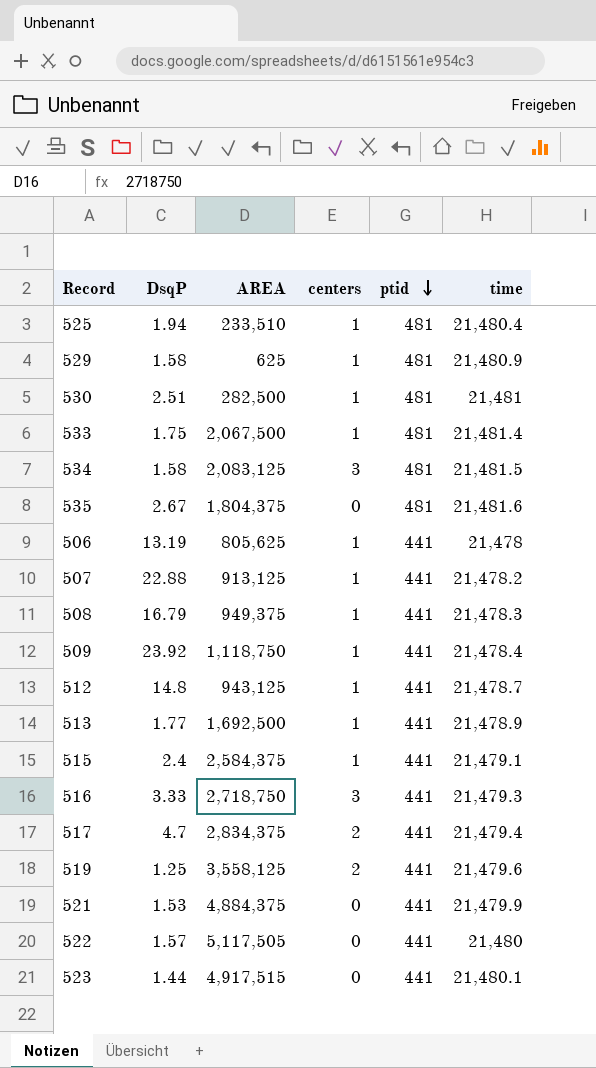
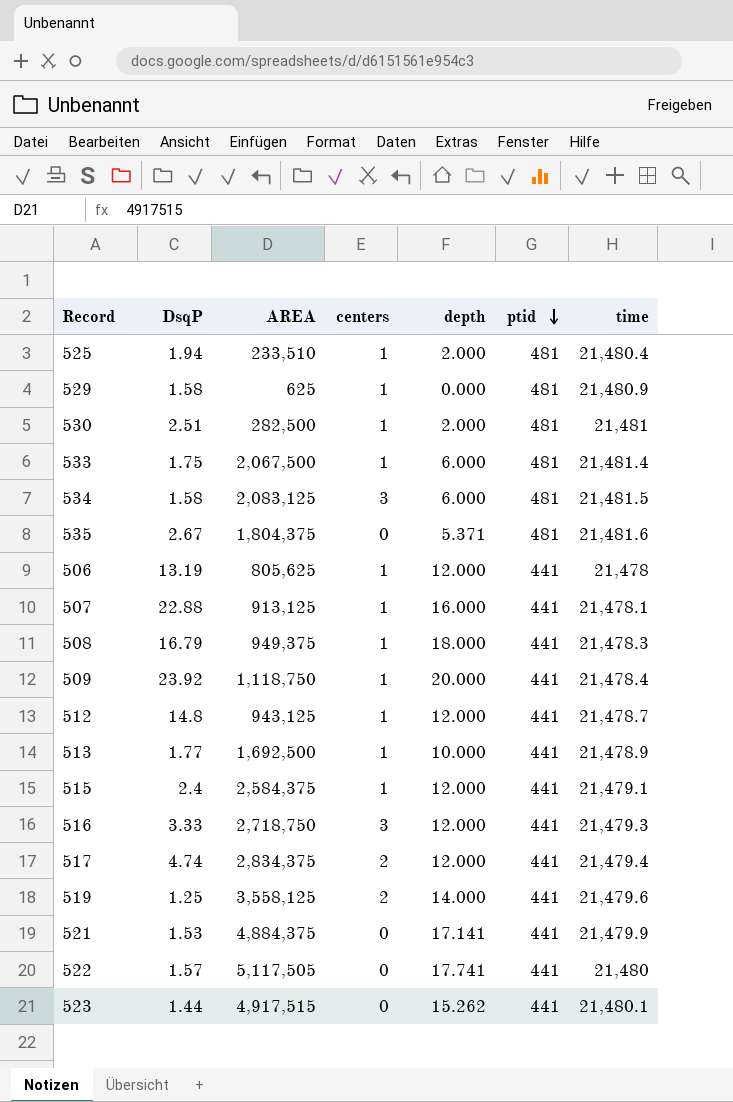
column depth | position: none -> 5
507 | time: 21,478.2 -> 21,478.1
517 | DsqP: 4.7 -> 4.74

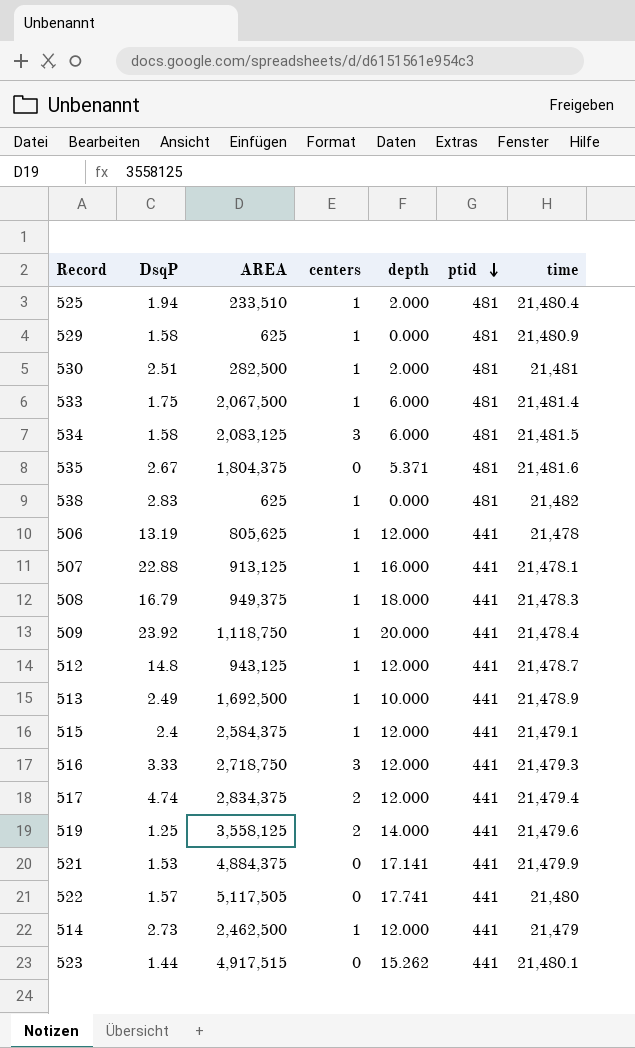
row 538: none -> 2.83 | 625 | 1 | 0.000 | 481 | 21,482
513 | DsqP: 1.77 -> 2.49
row 514: none -> 2.73 | 2,462,500 | 1 | 12.000 | 441 | 21,479

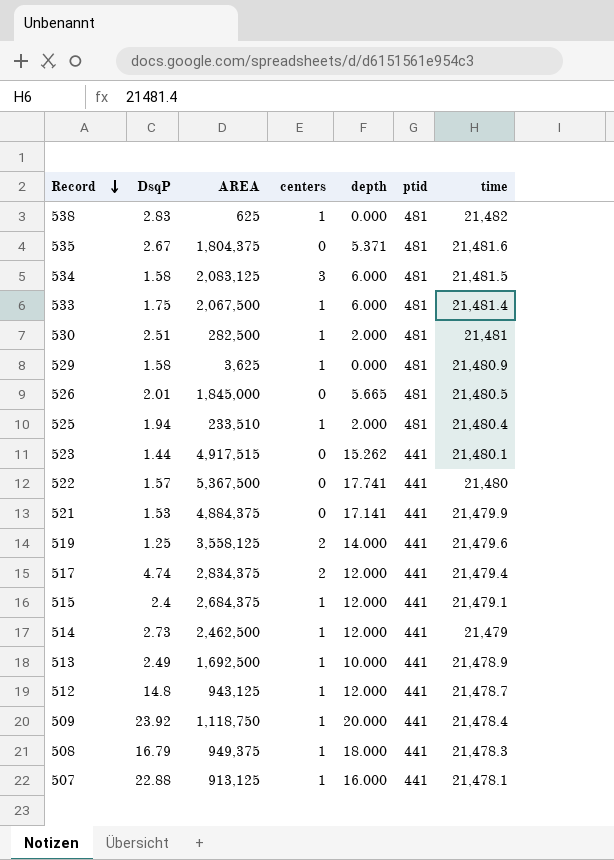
row order: ptid descending -> Record descending
row 506: 13.19 | 805,625 | 1 | 12.000 | 441 | 21,478 -> none
row 516: 3.33 | 2,718,750 | 3 | 12.000 | 441 | 21,479.3 -> none
529 | AREA: 625 -> 3,625
row 526: none -> 2.01 | 1,845,000 | 0 | 5.665 | 481 | 21,480.5
522 | AREA: 5,117,505 -> 5,367,500
515 | AREA: 2,584,375 -> 2,684,375

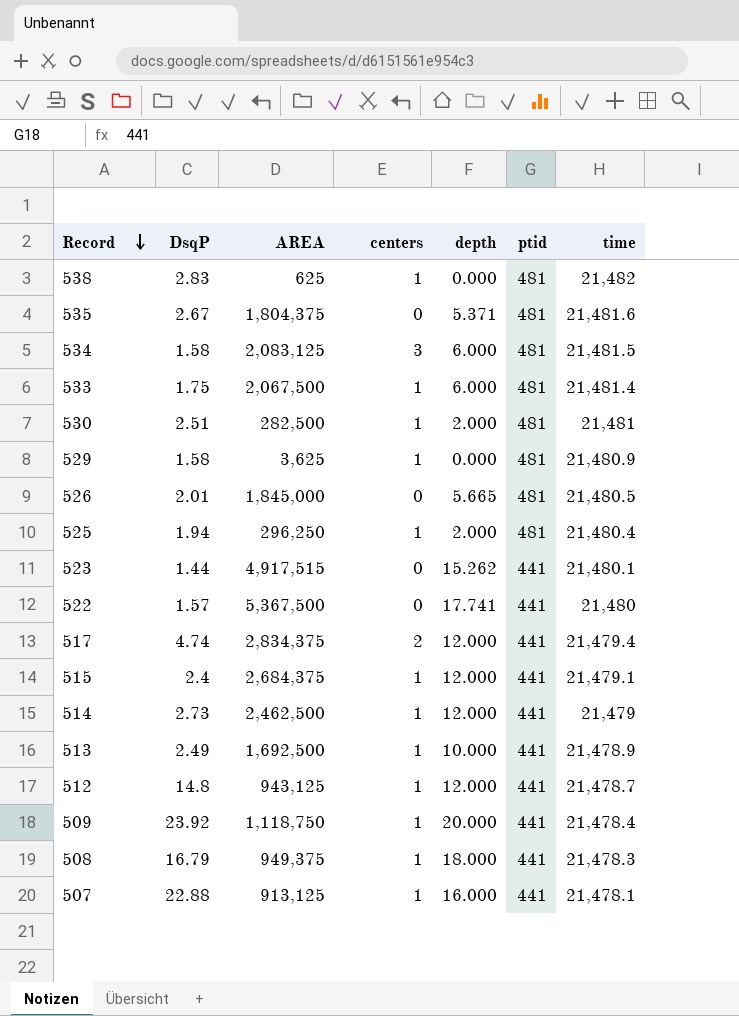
row 521: 1.53 | 4,884,375 | 0 | 17.141 | 441 | 21,479.9 -> none
row 519: 1.25 | 3,558,125 | 2 | 14.000 | 441 | 21,479.6 -> none
525 | AREA: 233,510 -> 296,250

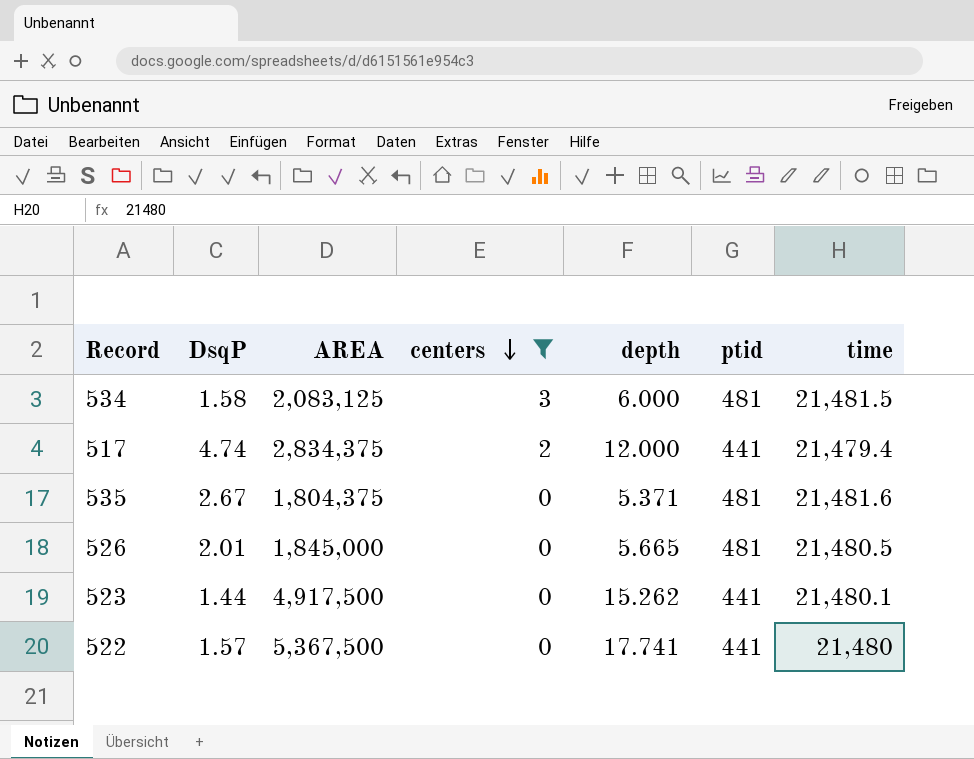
filter: none -> centers != 1
row order: Record descending -> centers descending
523 | AREA: 4,917,515 -> 4,917,500

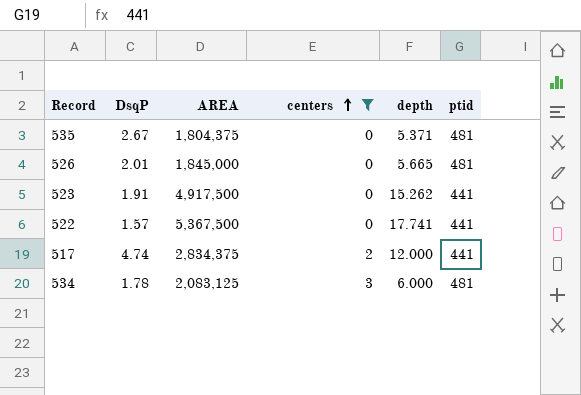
row order: centers descending -> centers ascending
column time | position: 7 -> none
523 | DsqP: 1.44 -> 1.91
534 | DsqP: 1.58 -> 1.78

